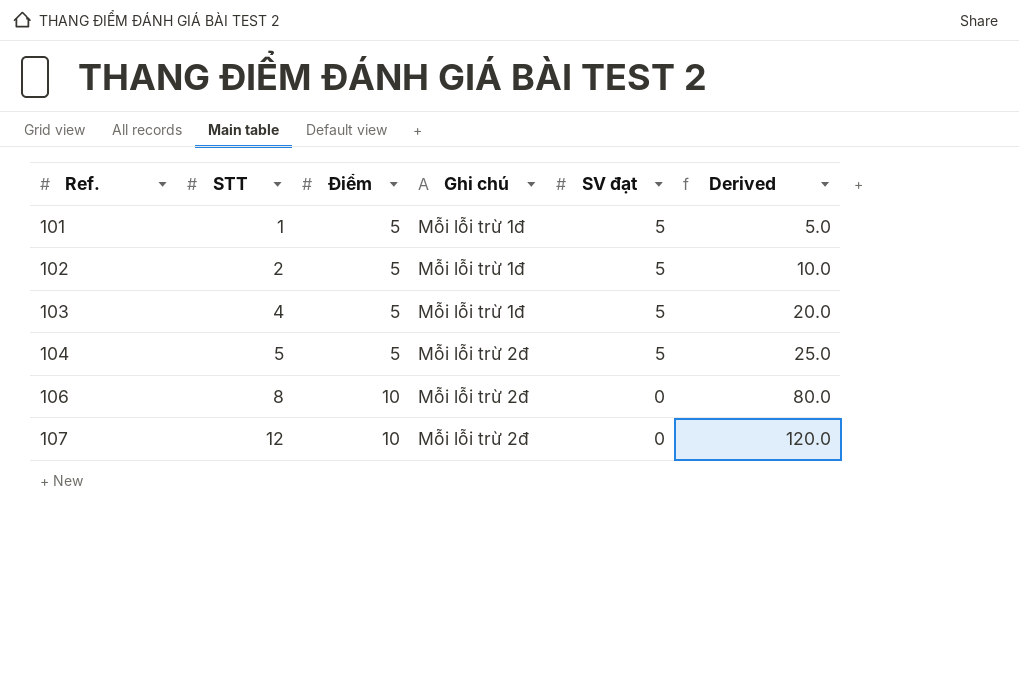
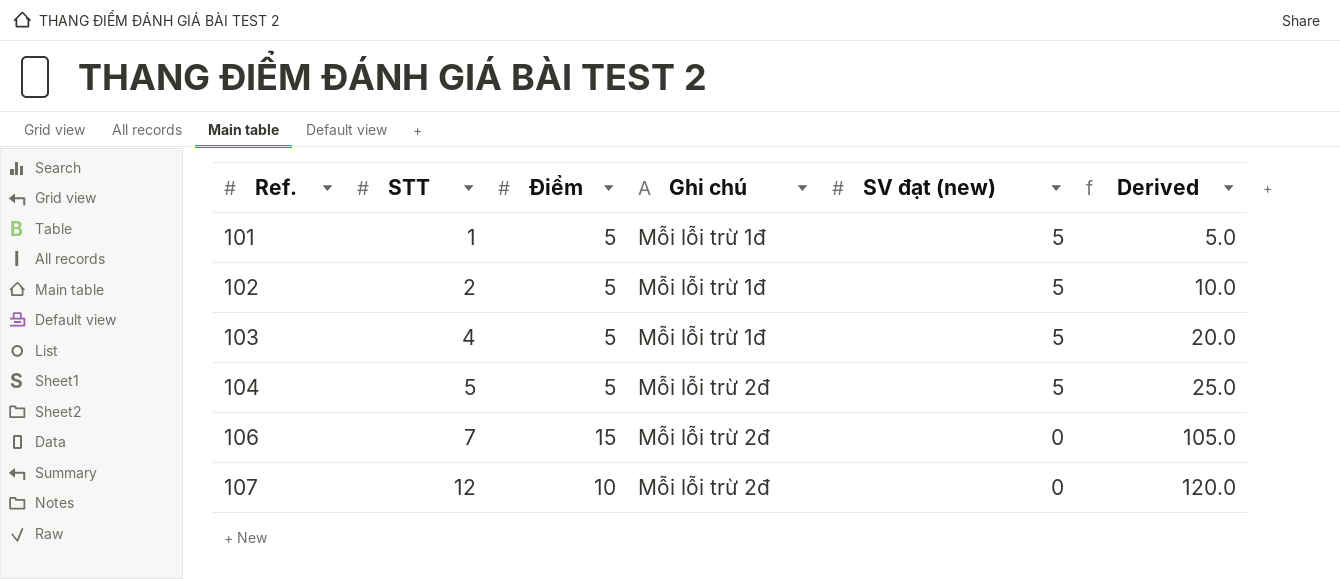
column name: SV đạt -> SV đạt (new)
106 | STT: 8 -> 7
106 | Điểm: 10 -> 15
106 | Derived: 80.0 -> 105.0

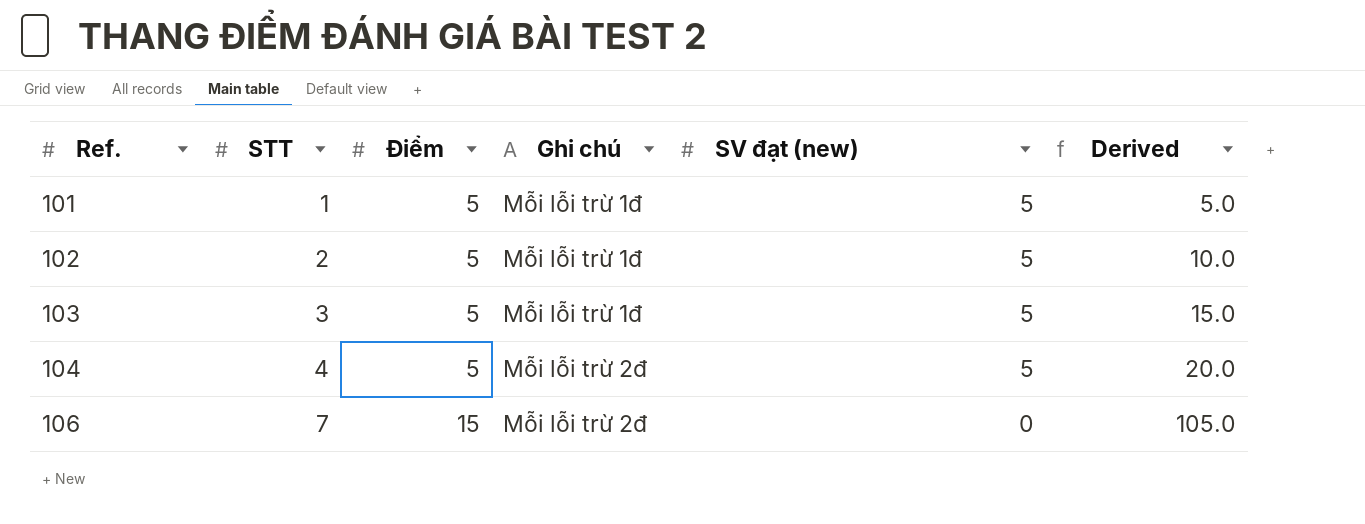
row 107: 12 | 10 | Mỗi lỗi trừ 2đ | 0 | 120.0 -> none
103 | STT: 4 -> 3
103 | Derived: 20.0 -> 15.0
104 | STT: 5 -> 4
104 | Derived: 25.0 -> 20.0

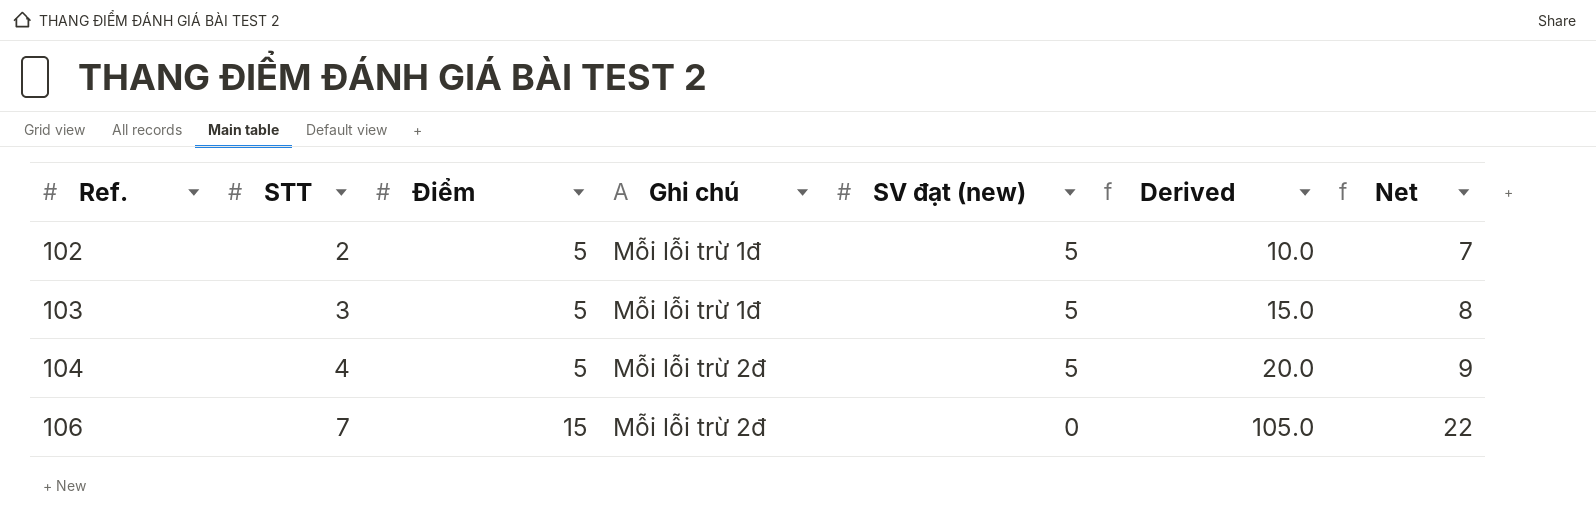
column Net | formula: none -> [STT] + [Điểm]
row 101: 1 | 5 | Mỗi lỗi trừ 1đ | 5 | 5.0 -> none

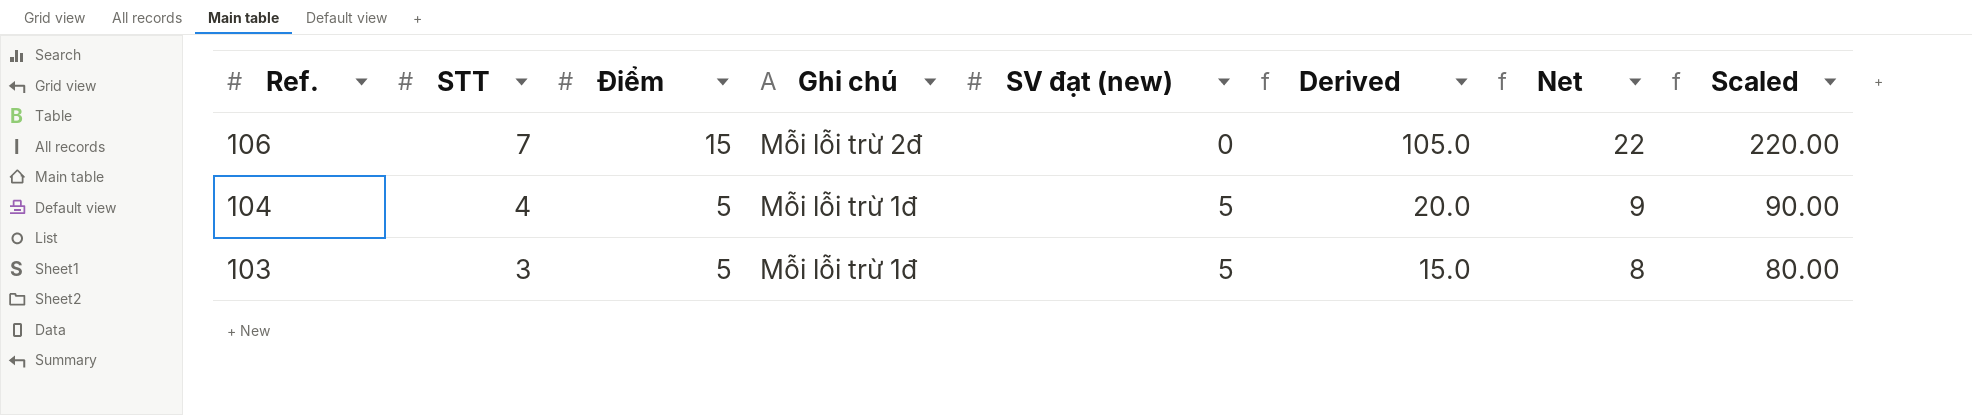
row order: Ref. ascending -> Ref. descending
column Scaled | formula: none -> [Net] * 10
row 102: 2 | 5 | Mỗi lỗi trừ 1đ | 5 | 10.0 | 7 -> none
104 | Ghi chú: Mỗi lỗi trừ 2đ -> Mỗi lỗi trừ 1đ

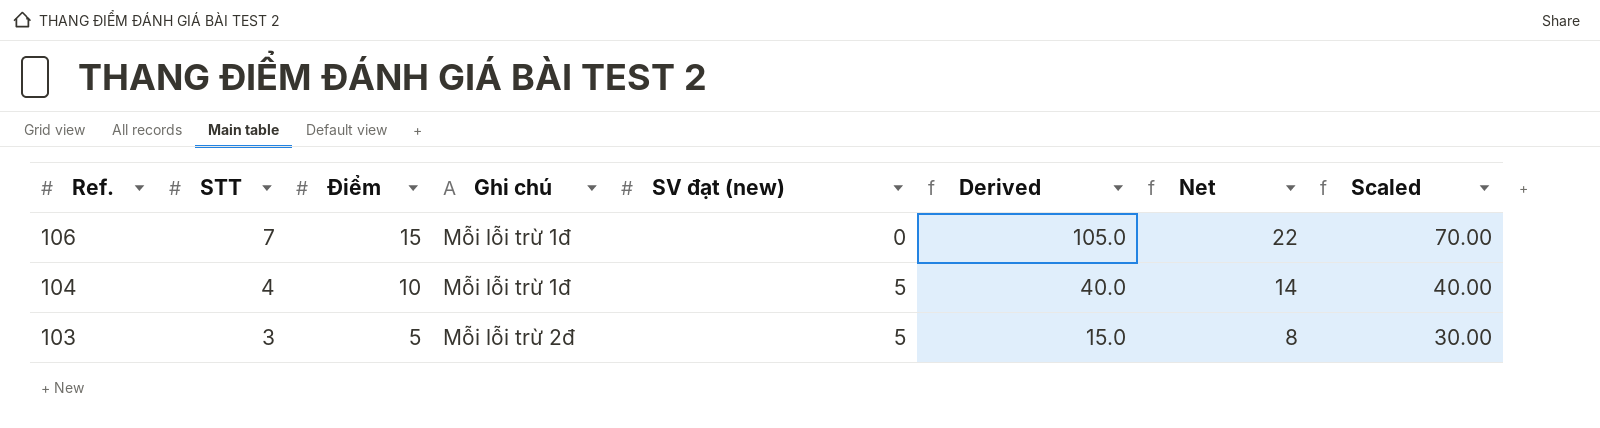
column Scaled | formula: [Net] * 10 -> [STT] * 10
106 | Ghi chú: Mỗi lỗi trừ 2đ -> Mỗi lỗi trừ 1đ
104 | Điểm: 5 -> 10
104 | Derived: 20.0 -> 40.0
104 | Net: 9 -> 14
103 | Ghi chú: Mỗi lỗi trừ 1đ -> Mỗi lỗi trừ 2đ

